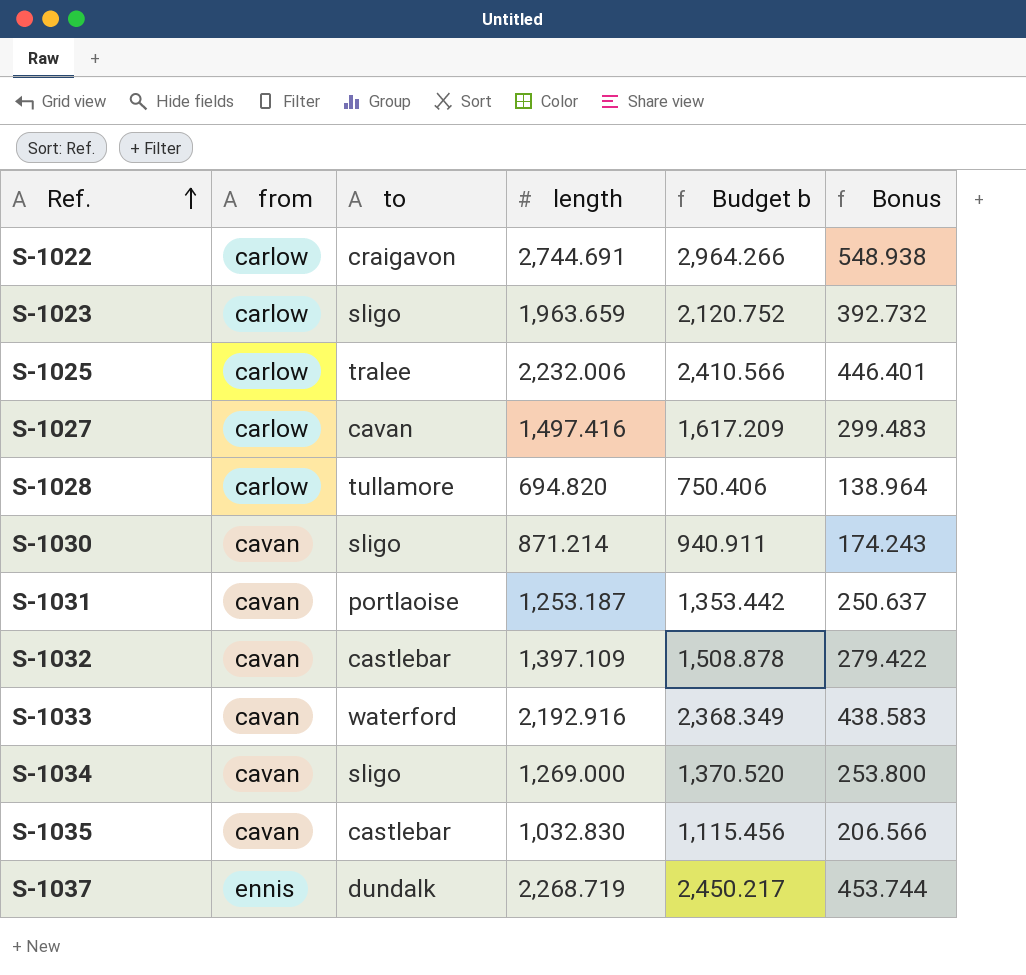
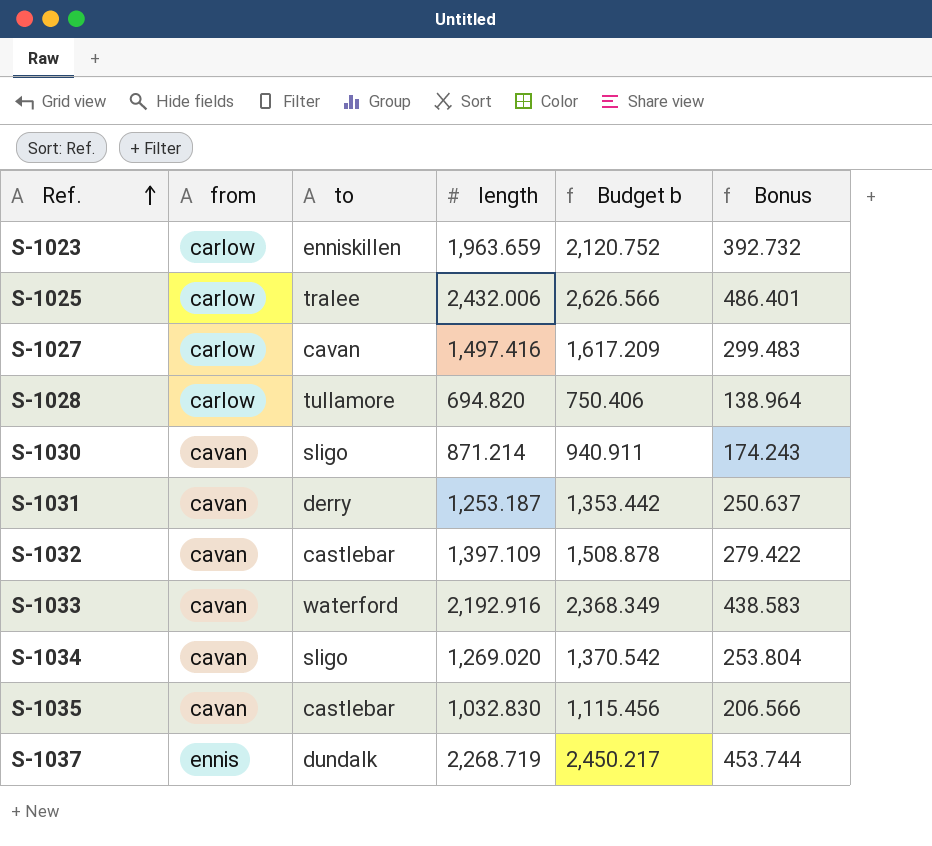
row S-1022: carlow | craigavon | 2,744.691 | 2,964.266 | 548.938 -> none
S-1023 | to: sligo -> enniskillen
S-1025 | length: 2,232.006 -> 2,432.006
S-1025 | Budget b: 2,410.566 -> 2,626.566
S-1025 | Bonus: 446.401 -> 486.401
S-1031 | to: portlaoise -> derry
S-1034 | length: 1,269.000 -> 1,269.020
S-1034 | Budget b: 1,370.520 -> 1,370.542
S-1034 | Bonus: 253.800 -> 253.804

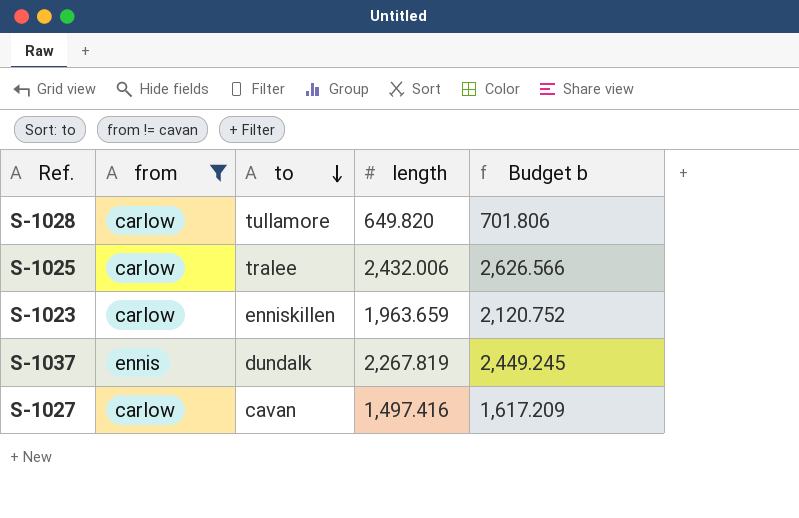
filter: none -> from != cavan
row order: Ref. ascending -> to descending
column Bonus | formula: [length] * 0.2 -> none
S-1028 | length: 694.820 -> 649.820
S-1028 | Budget b: 750.406 -> 701.806
S-1037 | length: 2,268.719 -> 2,267.819
S-1037 | Budget b: 2,450.217 -> 2,449.245

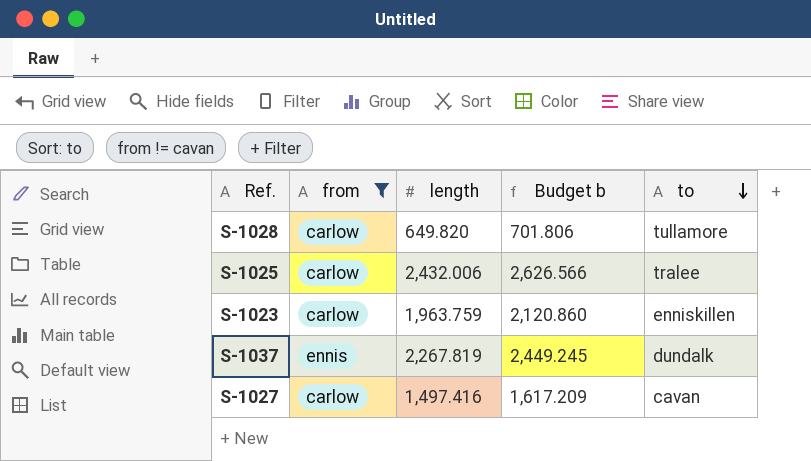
column to | position: 3 -> 5
S-1023 | length: 1,963.659 -> 1,963.759
S-1023 | Budget b: 2,120.752 -> 2,120.860

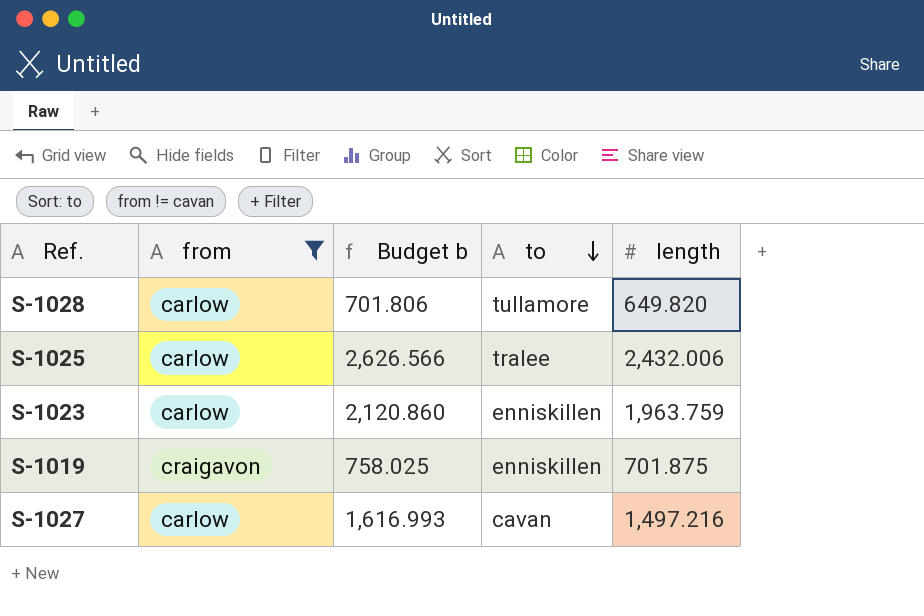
column length | position: 3 -> 5
row S-1037: ennis | 2,267.819 | 2,449.245 | dundalk -> none
row S-1019: none -> craigavon | 758.025 | enniskillen | 701.875
S-1027 | Budget b: 1,617.209 -> 1,616.993
S-1027 | length: 1,497.416 -> 1,497.216

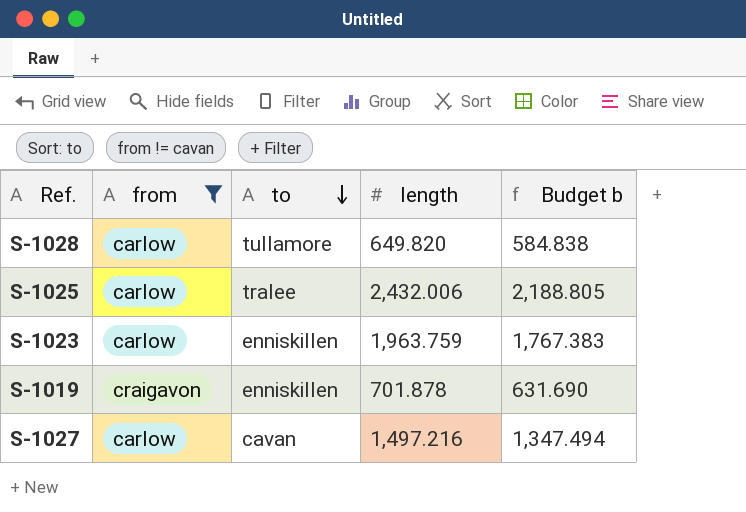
column Budget b | formula: [length] * 1.08 -> [length] * 0.9
column Budget b | position: 3 -> 5
S-1019 | length: 701.875 -> 701.878

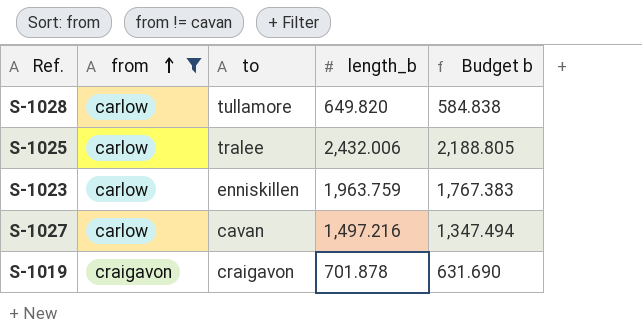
row order: to descending -> from ascending
column name: length -> length_b
S-1019 | to: enniskillen -> craigavon

